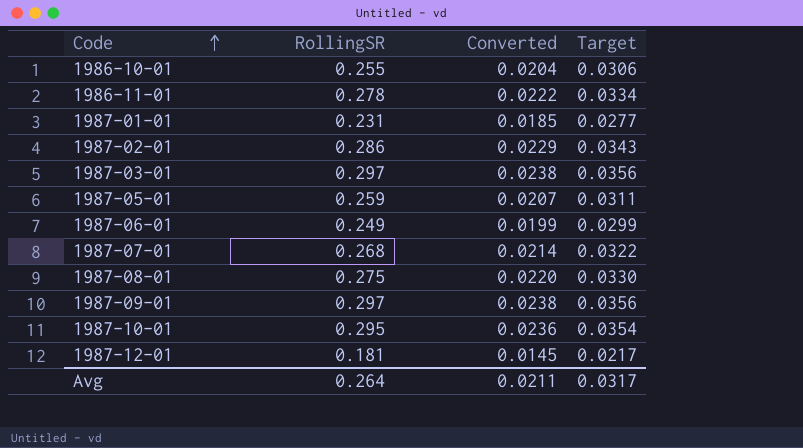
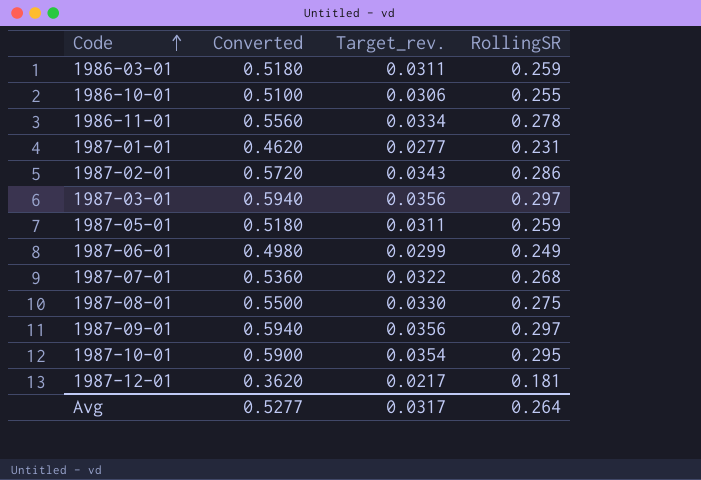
column Converted | formula: [RollingSR] * 0.08 -> [RollingSR] * 2
column name: Target -> Target_rev.
column RollingSR | position: 2 -> 4
row 1986-03-01: none -> 0.5180 | 0.0311 | 0.259
Avg | Converted: 0.0211 -> 0.5277

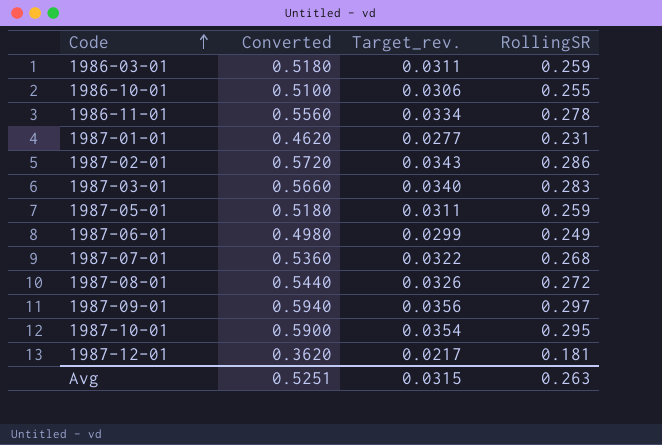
1987-03-01 | Converted: 0.5940 -> 0.5660
1987-03-01 | Target_rev.: 0.0356 -> 0.0340
1987-03-01 | RollingSR: 0.297 -> 0.283
1987-08-01 | Converted: 0.5500 -> 0.5440
1987-08-01 | Target_rev.: 0.0330 -> 0.0326
1987-08-01 | RollingSR: 0.275 -> 0.272
Avg | Converted: 0.5277 -> 0.5251
Avg | Target_rev.: 0.0317 -> 0.0315
Avg | RollingSR: 0.264 -> 0.263

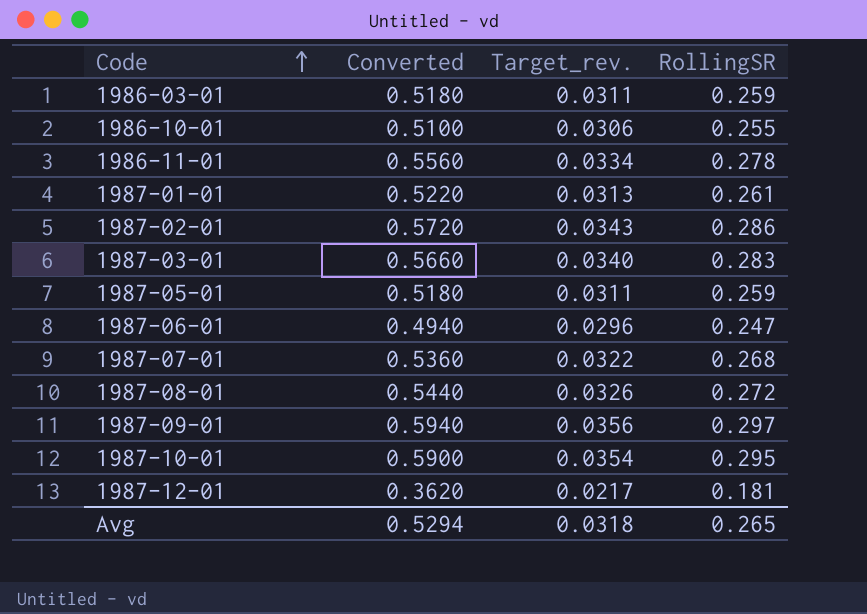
1987-01-01 | Converted: 0.4620 -> 0.5220
1987-01-01 | Target_rev.: 0.0277 -> 0.0313
1987-01-01 | RollingSR: 0.231 -> 0.261
1987-06-01 | Converted: 0.4980 -> 0.4940
1987-06-01 | Target_rev.: 0.0299 -> 0.0296
1987-06-01 | RollingSR: 0.249 -> 0.247
Avg | Converted: 0.5251 -> 0.5294
Avg | Target_rev.: 0.0315 -> 0.0318
Avg | RollingSR: 0.263 -> 0.265

